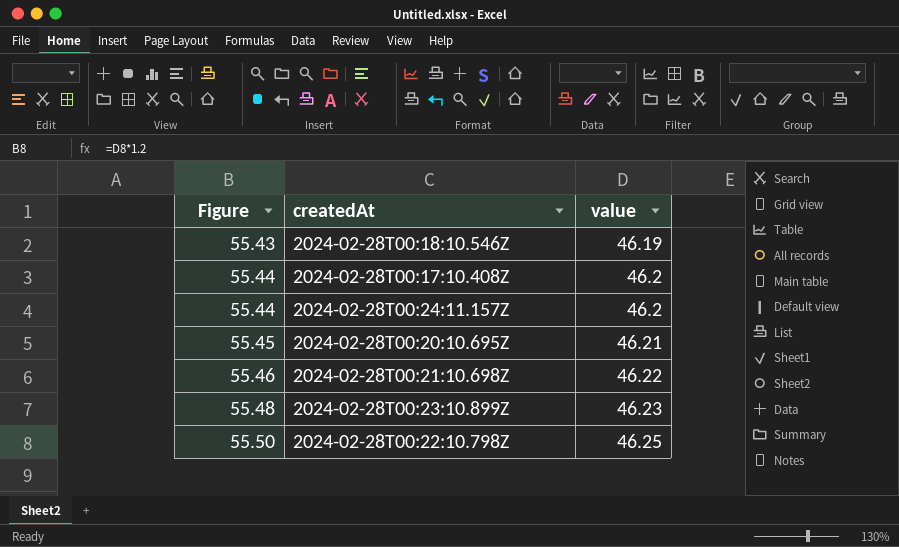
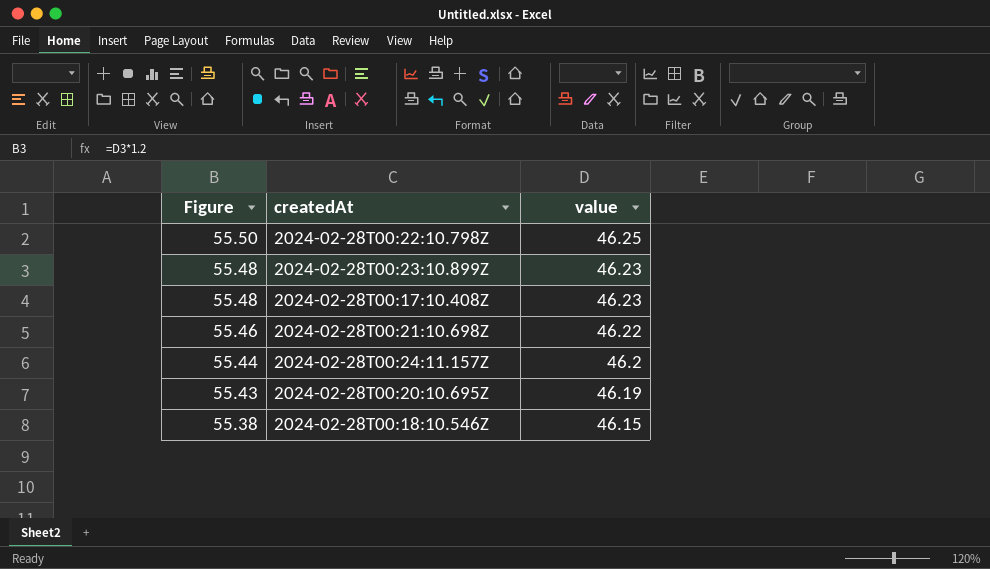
row order: Figure ascending -> Figure descending
2024-02-28T00:17:10.408Z | Figure: 55.44 -> 55.48
2024-02-28T00:17:10.408Z | value: 46.2 -> 46.23
2024-02-28T00:20:10.695Z | Figure: 55.45 -> 55.43
2024-02-28T00:20:10.695Z | value: 46.21 -> 46.19
2024-02-28T00:18:10.546Z | Figure: 55.43 -> 55.38
2024-02-28T00:18:10.546Z | value: 46.19 -> 46.15

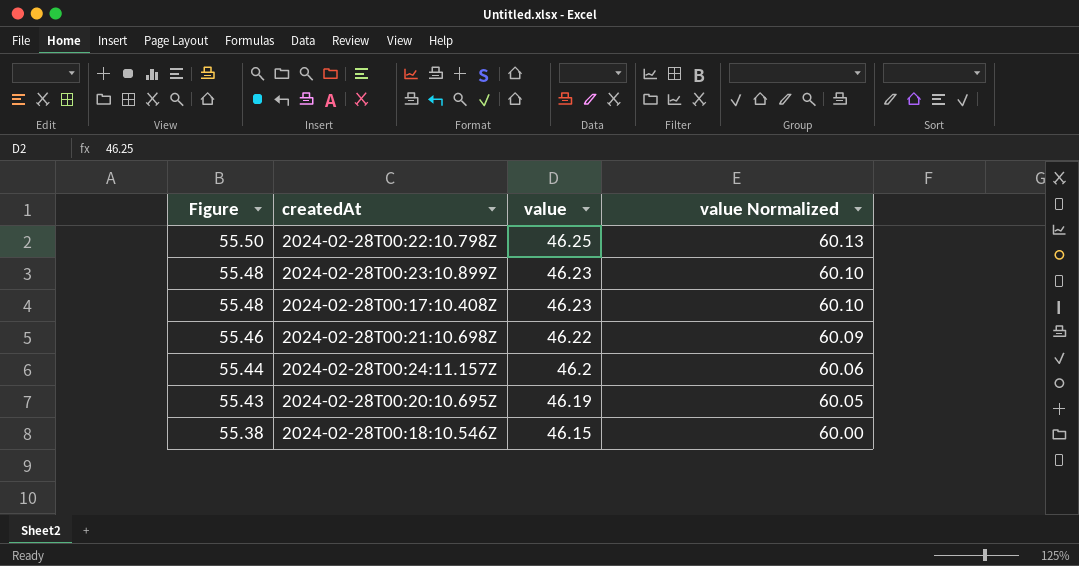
column value Normalized | formula: none -> [value] * 1.3

